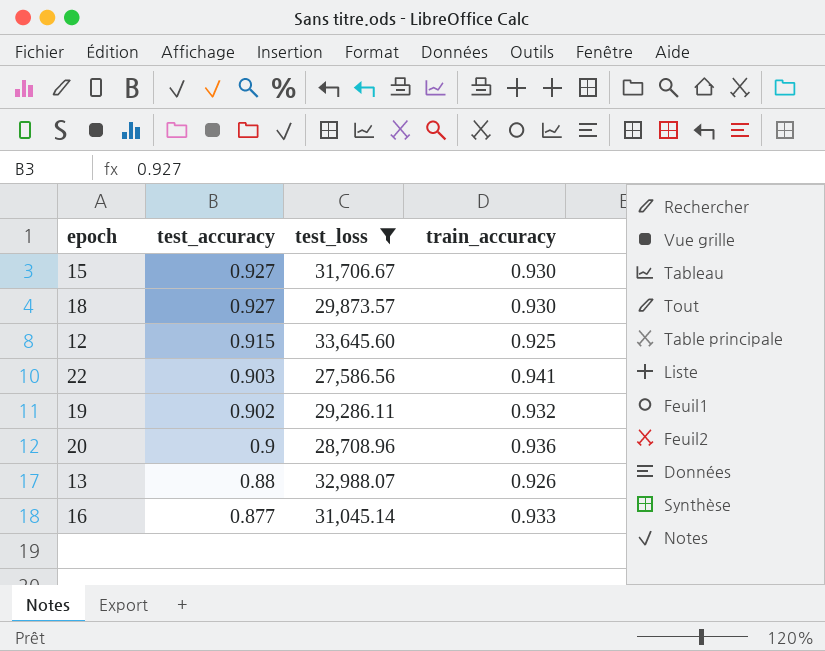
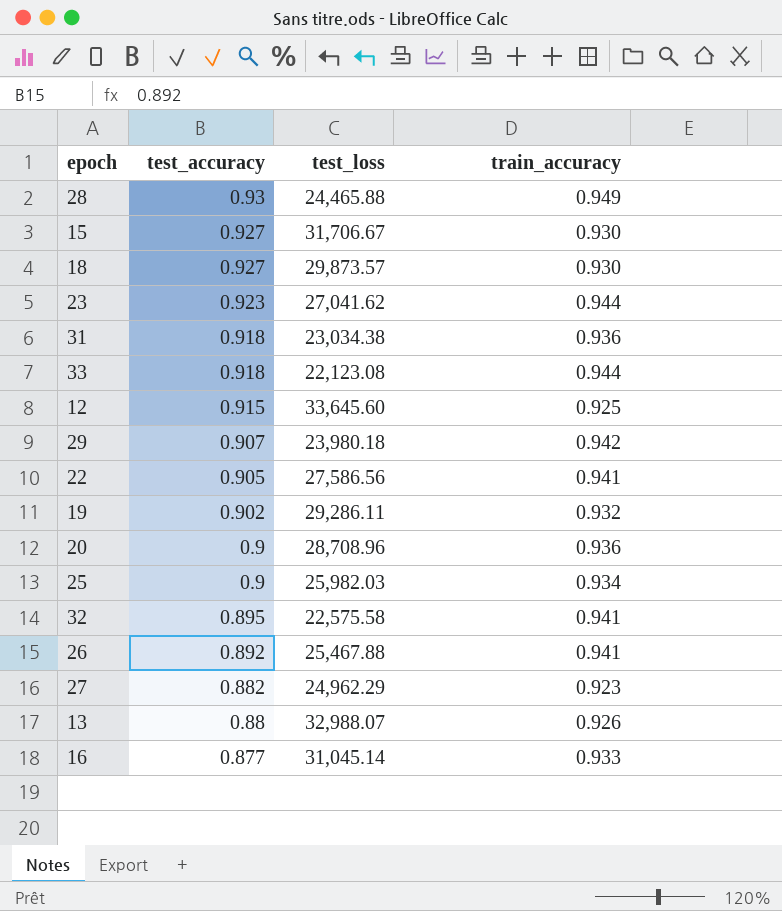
filter: test_loss >= 27,586.56 -> none
22 | test_accuracy: 0.903 -> 0.905

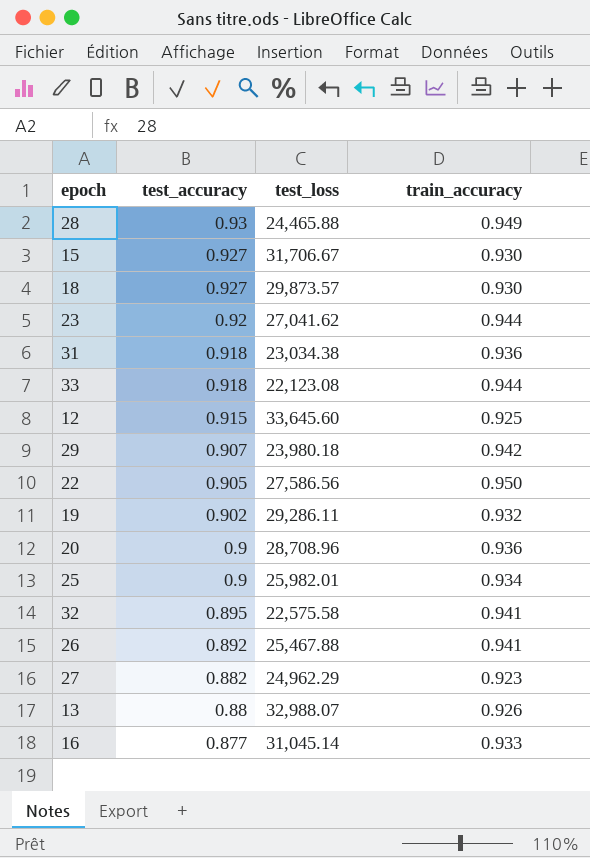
23 | test_accuracy: 0.923 -> 0.92
22 | train_accuracy: 0.941 -> 0.950
25 | test_loss: 25,982.03 -> 25,982.01

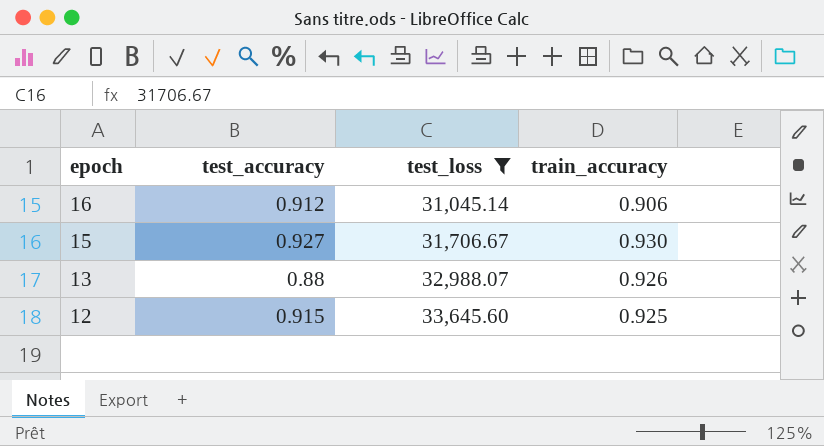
filter: none -> test_loss >= 31,045.14
row order: test_accuracy descending -> epoch descending
16 | test_accuracy: 0.877 -> 0.912
16 | train_accuracy: 0.933 -> 0.906

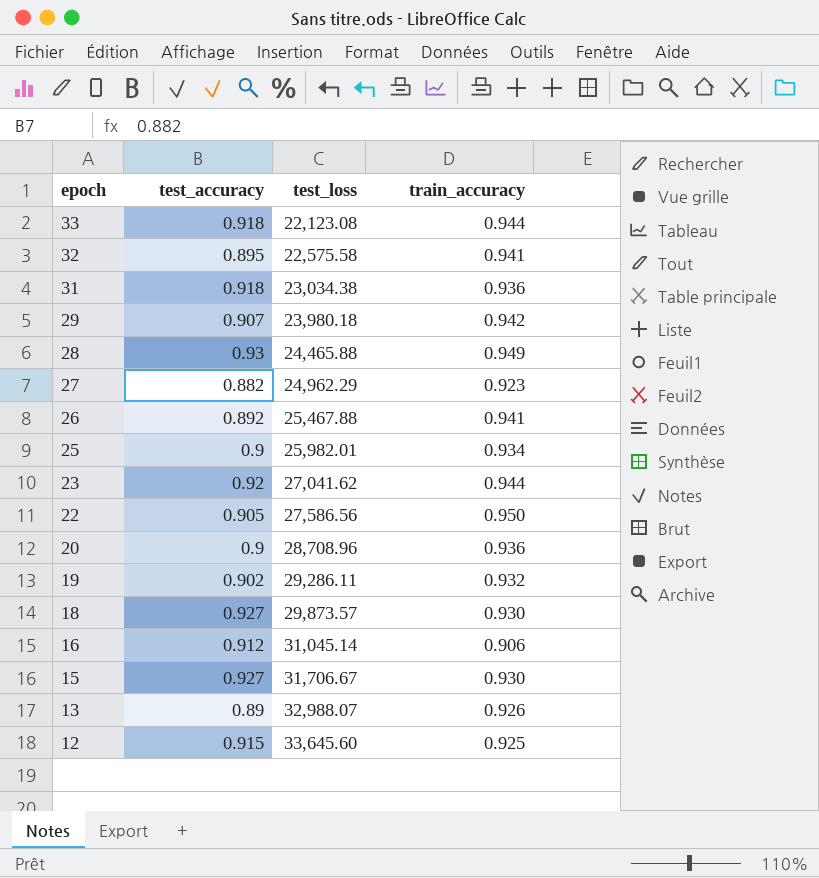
filter: test_loss >= 31,045.14 -> none
13 | test_accuracy: 0.88 -> 0.89

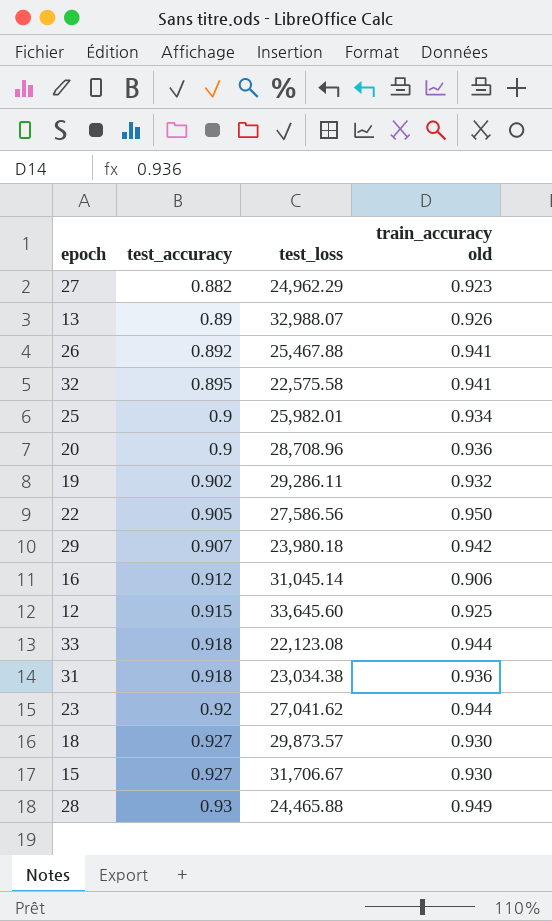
row order: epoch descending -> test_accuracy ascending
column name: train_accuracy -> train_accuracy old

